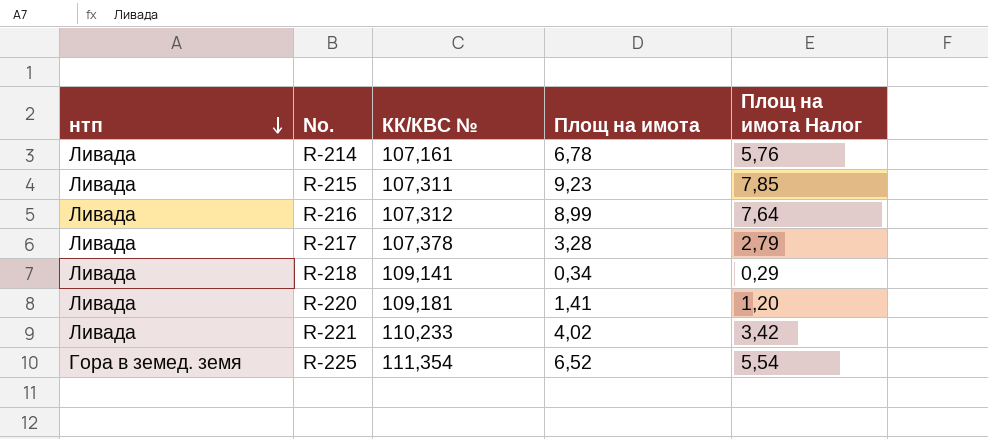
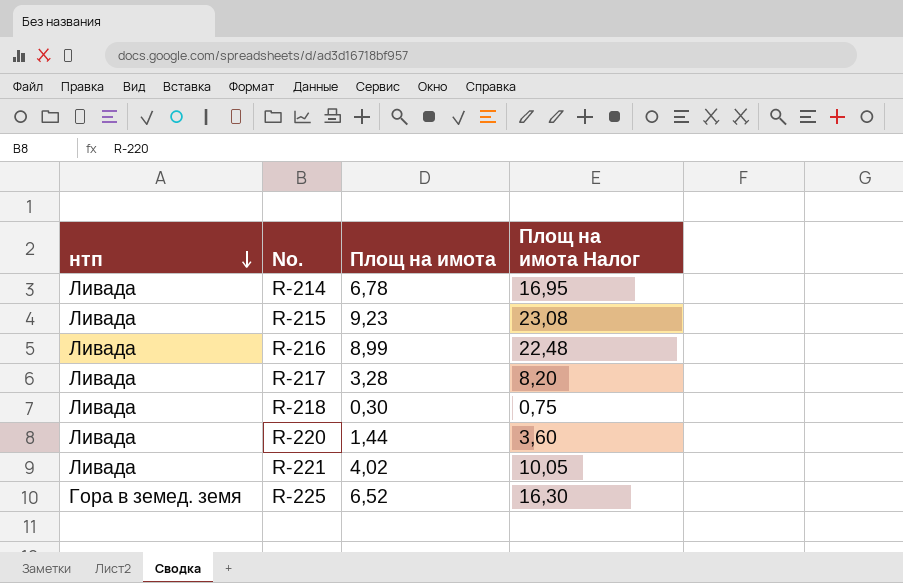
column КК/КВС № | position: 3 -> none
column Площ на имота Налог | formula: [Площ на имота] * 0,85 -> [Площ на имота] * 2,5
R-218 | Площ на имота: 0,34 -> 0,30
R-220 | Площ на имота: 1,41 -> 1,44

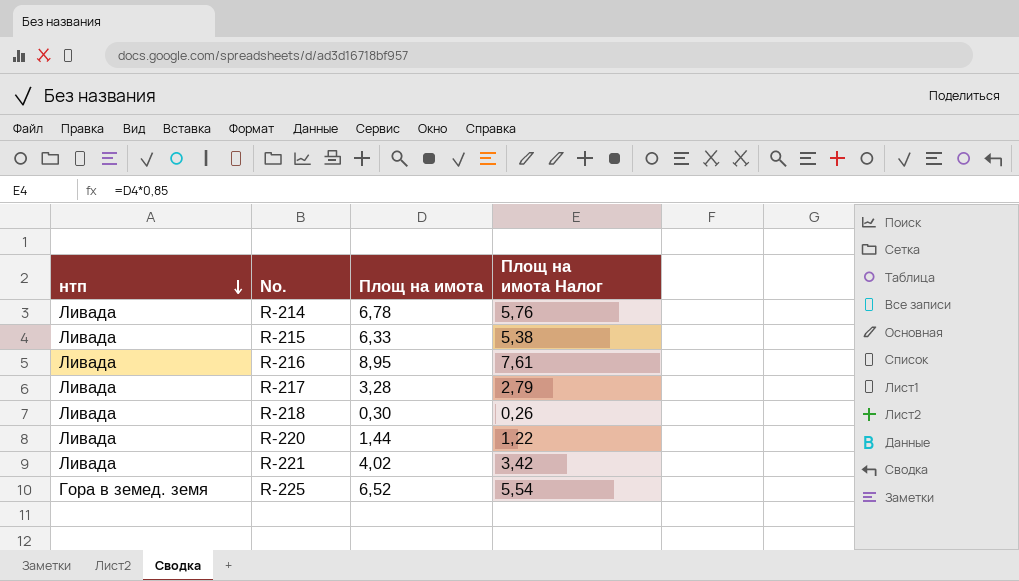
column Площ на имота Налог | formula: [Площ на имота] * 2,5 -> [Площ на имота] * 0,85
R-215 | Площ на имота: 9,23 -> 6,33
R-216 | Площ на имота: 8,99 -> 8,95

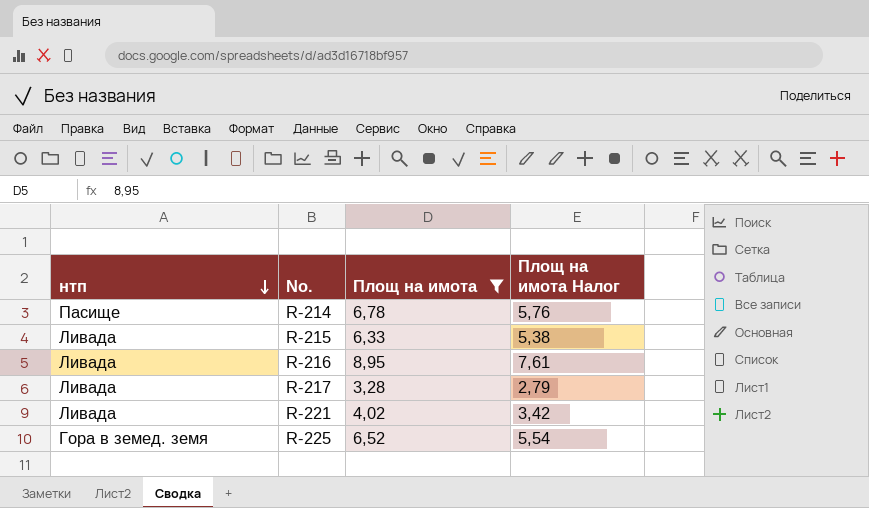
filter: none -> Площ на имота >= 3,28
R-214 | нтп: Ливада -> Пасище

